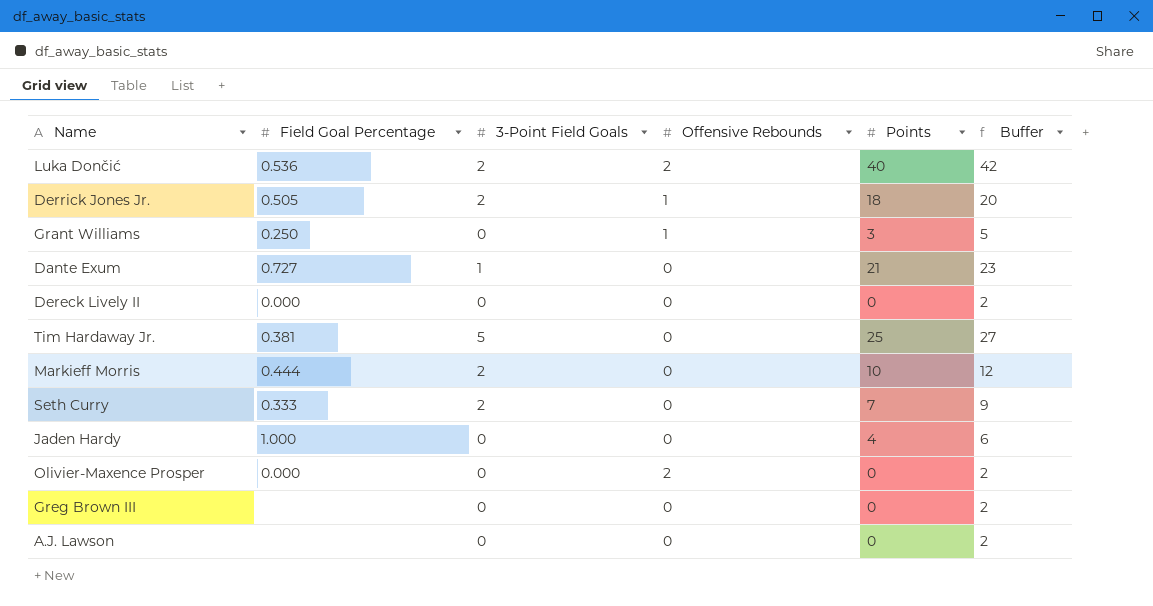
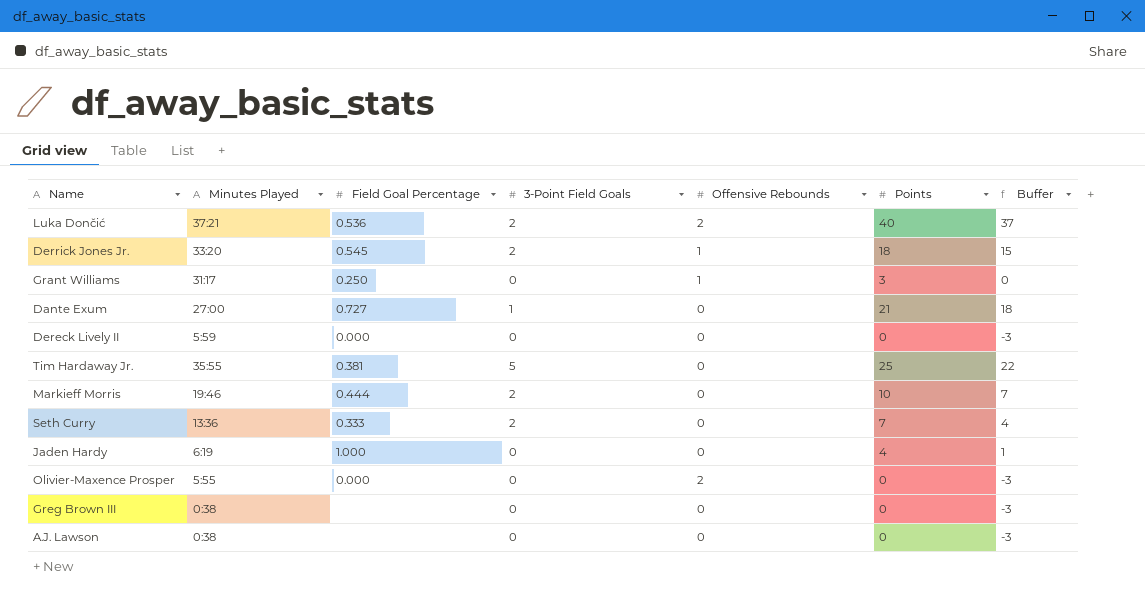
column Minutes Played | position: none -> 2
column Buffer | formula: [Points] + 2 -> [Points] - 3
Derrick Jones Jr. | Field Goal Percentage: 0.505 -> 0.545

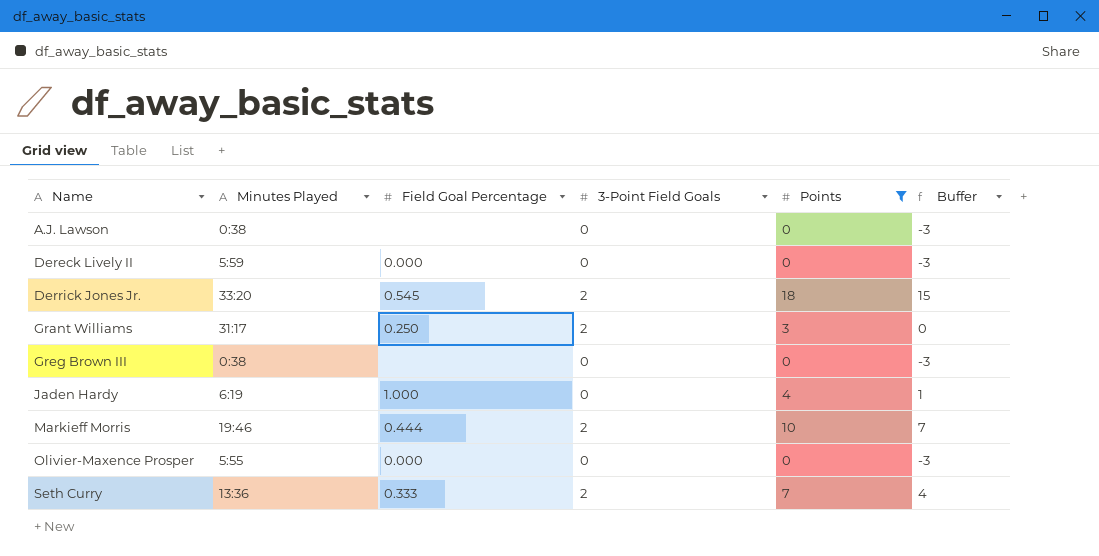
filter: none -> Points <= 18
row order: none -> Name ascending
column Offensive Rebounds | position: 5 -> none
Grant Williams | 3-Point Field Goals: 0 -> 2

